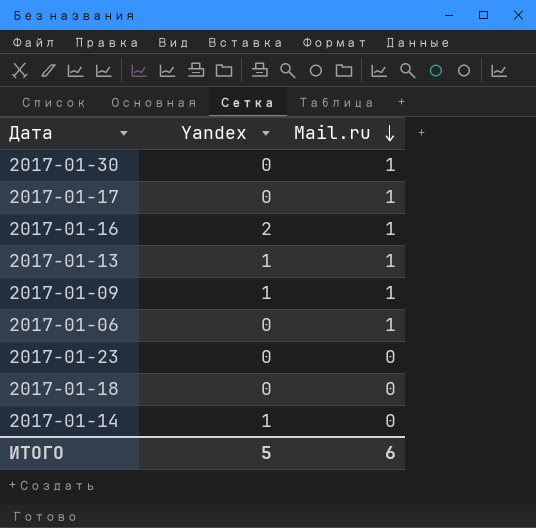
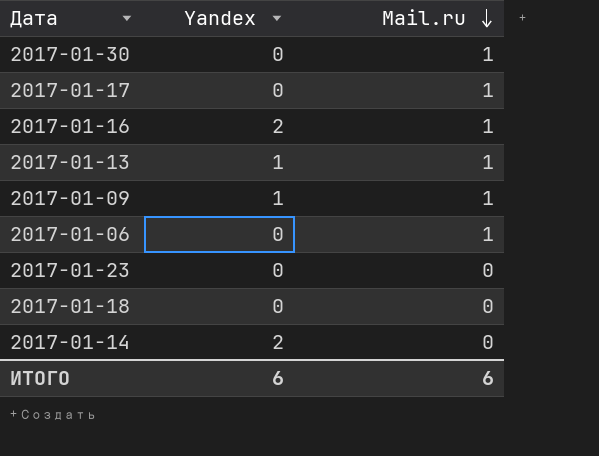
2017-01-14 | Yandex: 1 -> 2
ИТОГО | Yandex: 5 -> 6

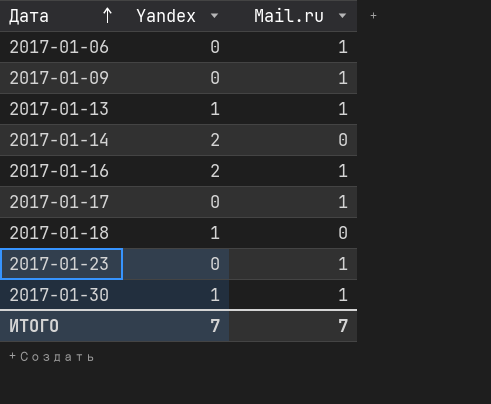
row order: Mail.ru descending -> Дата ascending
2017-01-09 | Yandex: 1 -> 0
2017-01-18 | Yandex: 0 -> 1
2017-01-23 | Mail.ru: 0 -> 1
2017-01-30 | Yandex: 0 -> 1
ИТОГО | Yandex: 6 -> 7
ИТОГО | Mail.ru: 6 -> 7

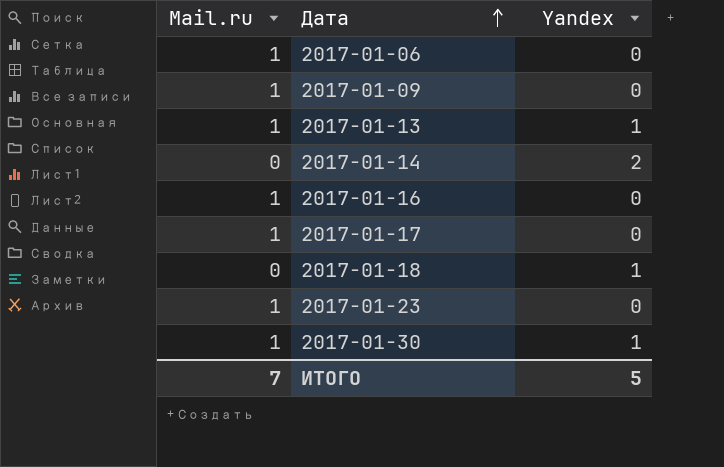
column Mail.ru | position: 3 -> 1
2017-01-16 | Yandex: 2 -> 0
ИТОГО | Yandex: 7 -> 5

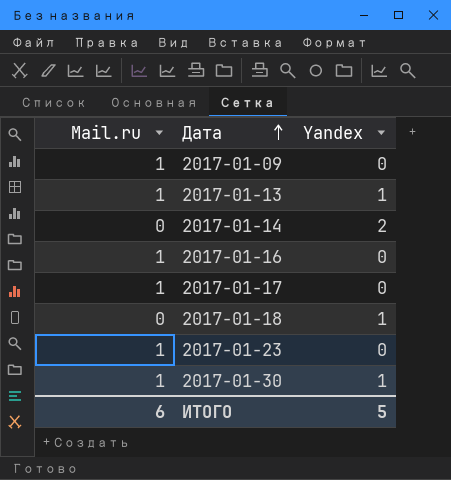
row 2017-01-06: 1 | 0 -> none
ИТОГО | Mail.ru: 7 -> 6

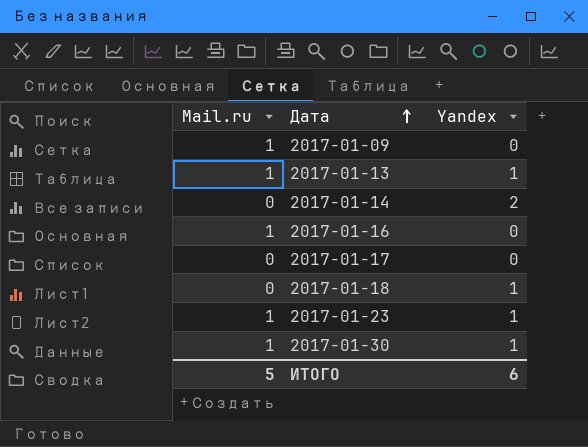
2017-01-17 | Mail.ru: 1 -> 0
2017-01-23 | Yandex: 0 -> 1
ИТОГО | Mail.ru: 6 -> 5
ИТОГО | Yandex: 5 -> 6

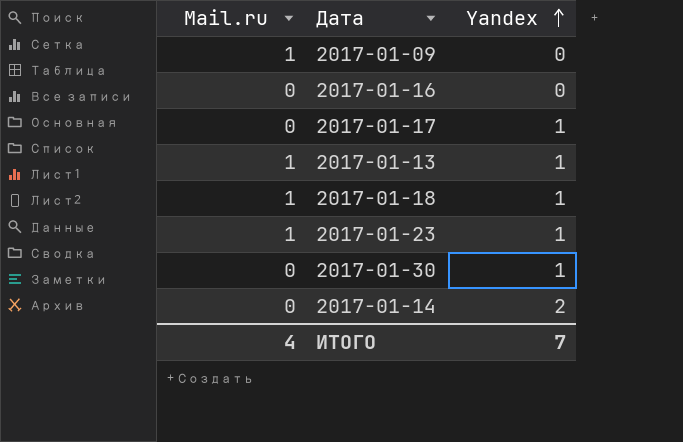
row order: Дата ascending -> Yandex ascending
2017-01-16 | Mail.ru: 1 -> 0
2017-01-17 | Yandex: 0 -> 1
2017-01-18 | Mail.ru: 0 -> 1
2017-01-30 | Mail.ru: 1 -> 0
ИТОГО | Mail.ru: 5 -> 4
ИТОГО | Yandex: 6 -> 7

